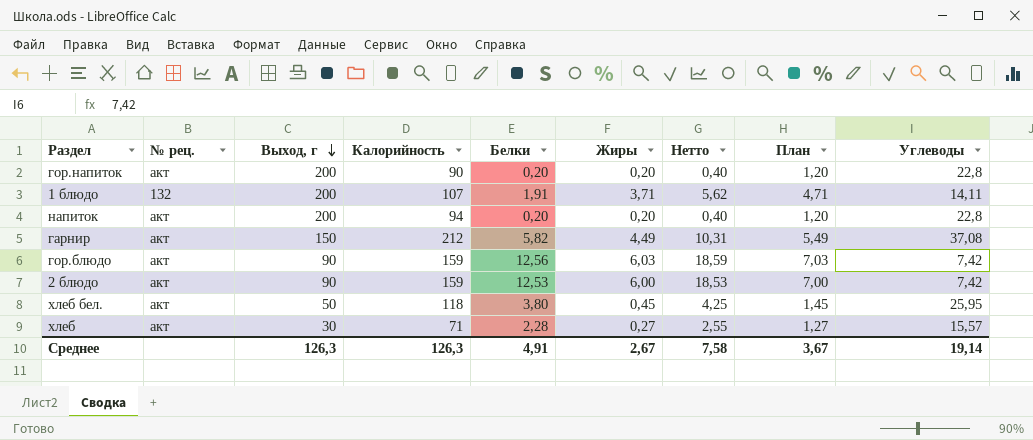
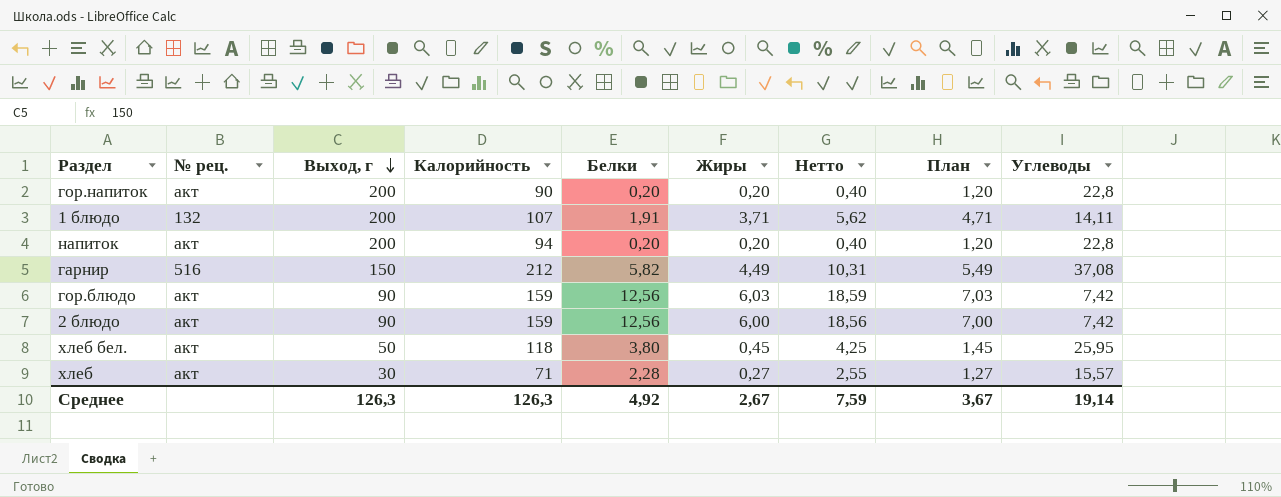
гарнир | № рец.: акт -> 516
2 блюдо | Белки: 12,53 -> 12,56
2 блюдо | Нетто: 18,53 -> 18,56
Среднее | Белки: 4,91 -> 4,92
Среднее | Нетто: 7,58 -> 7,59

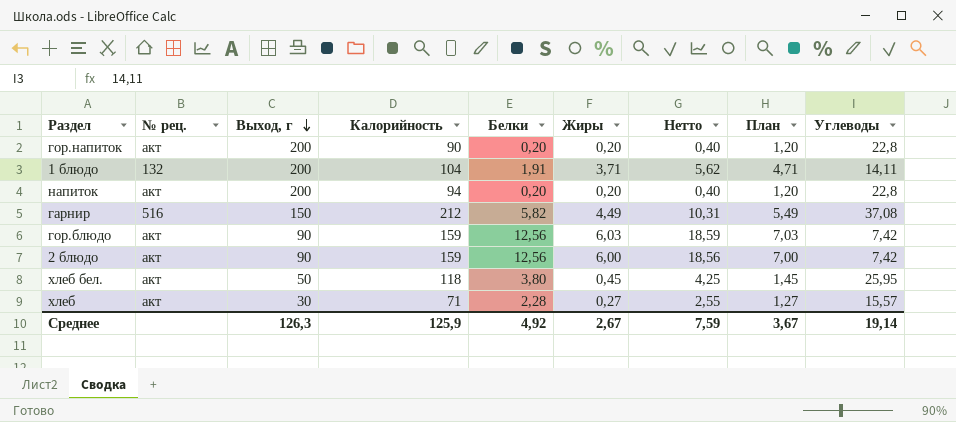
1 блюдо | Калорийность: 107 -> 104
Среднее | Калорийность: 126,3 -> 125,9

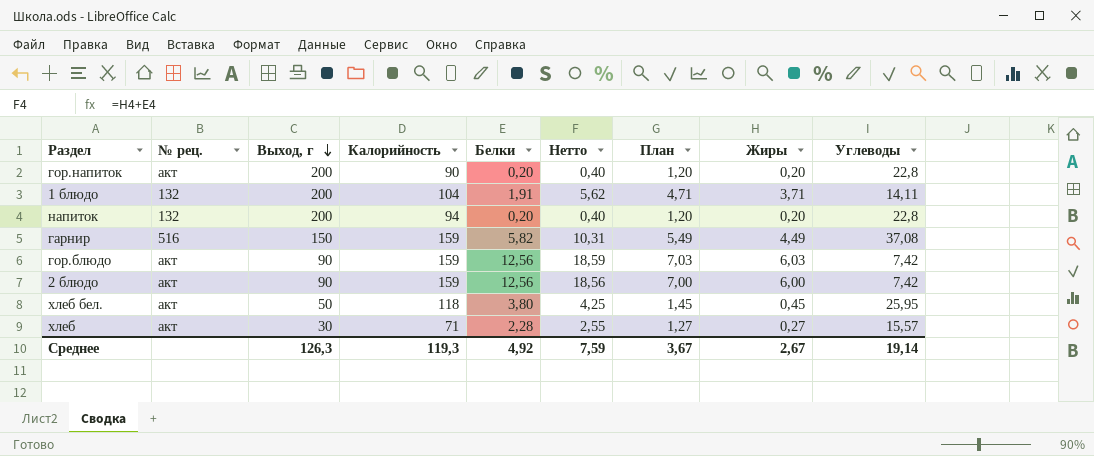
column Жиры | position: 6 -> 8
напиток | № рец.: акт -> 132
гарнир | Калорийность: 212 -> 159
Среднее | Калорийность: 125,9 -> 119,3

